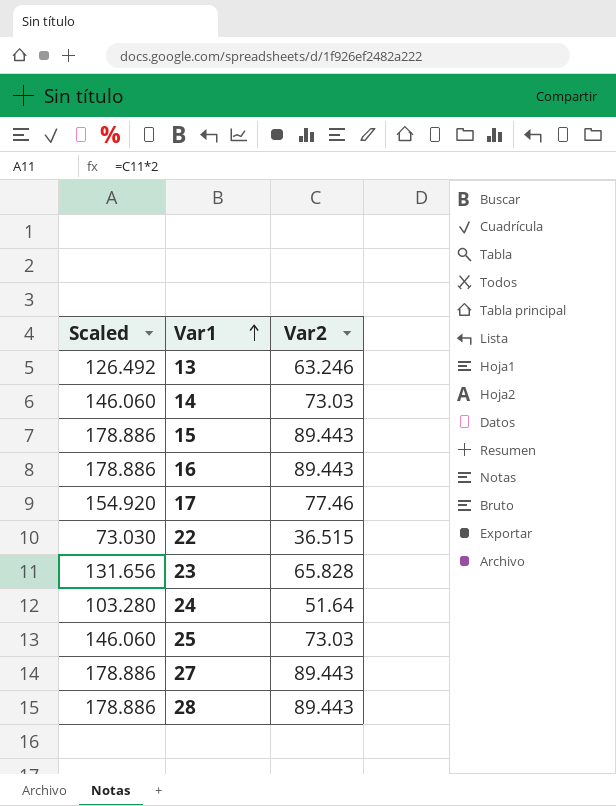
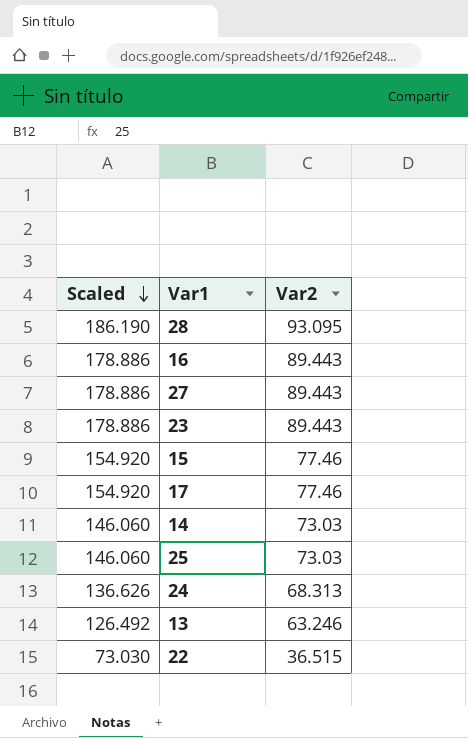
row order: Var1 ascending -> Scaled descending
28 | Scaled: 178.886 -> 186.190
28 | Var2: 89.443 -> 93.095
23 | Scaled: 131.656 -> 178.886
23 | Var2: 65.828 -> 89.443
15 | Scaled: 178.886 -> 154.920
15 | Var2: 89.443 -> 77.46
24 | Scaled: 103.280 -> 136.626
24 | Var2: 51.64 -> 68.313

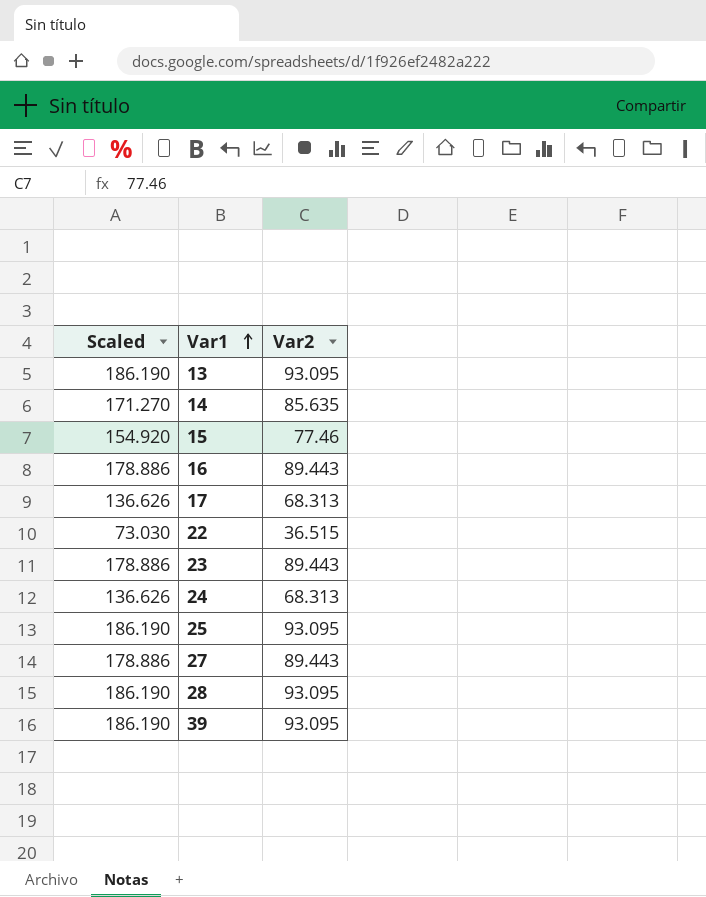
row order: Scaled descending -> Var1 ascending
13 | Scaled: 126.492 -> 186.190
13 | Var2: 63.246 -> 93.095
14 | Scaled: 146.060 -> 171.270
14 | Var2: 73.03 -> 85.635
17 | Scaled: 154.920 -> 136.626
17 | Var2: 77.46 -> 68.313
25 | Scaled: 146.060 -> 186.190
25 | Var2: 73.03 -> 93.095
row 39: none -> 186.190 | 93.095

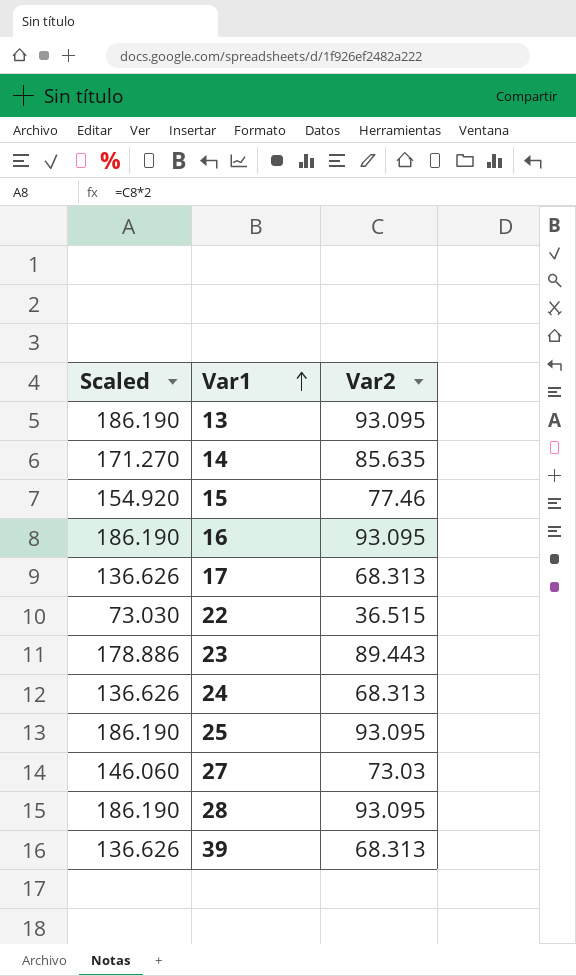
16 | Scaled: 178.886 -> 186.190
16 | Var2: 89.443 -> 93.095
27 | Scaled: 178.886 -> 146.060
27 | Var2: 89.443 -> 73.03
39 | Scaled: 186.190 -> 136.626
39 | Var2: 93.095 -> 68.313

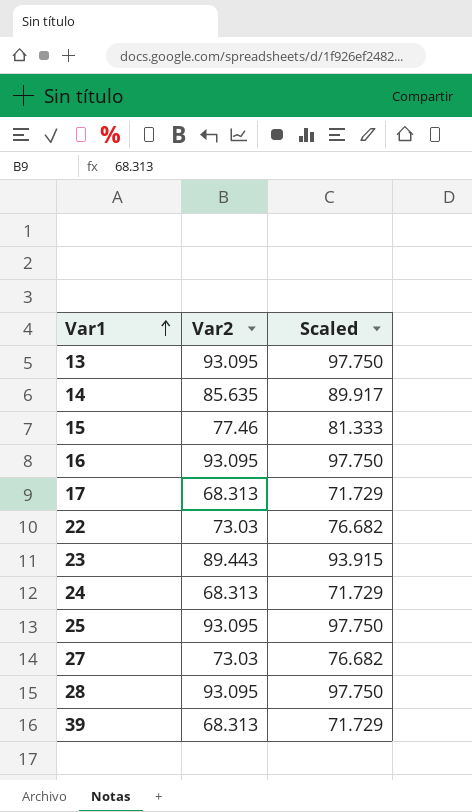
column Scaled | formula: [Var2] * 2 -> [Var2] * 1.05
column Scaled | position: 1 -> 3
22 | Var2: 36.515 -> 73.03

